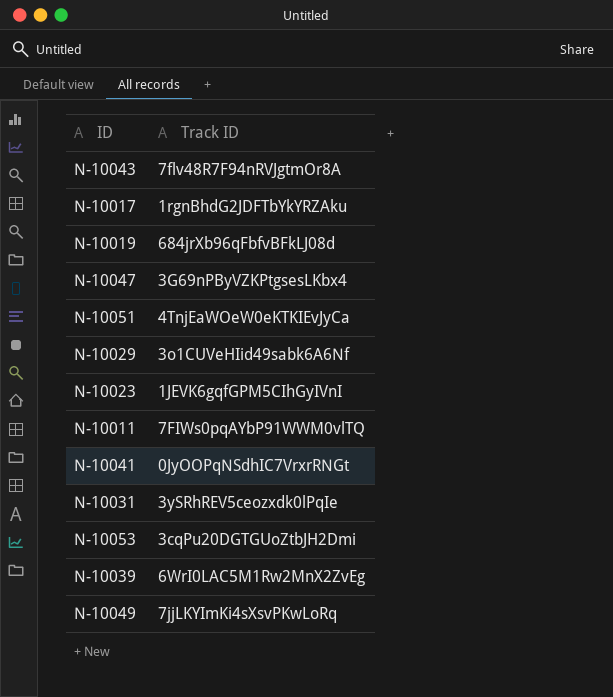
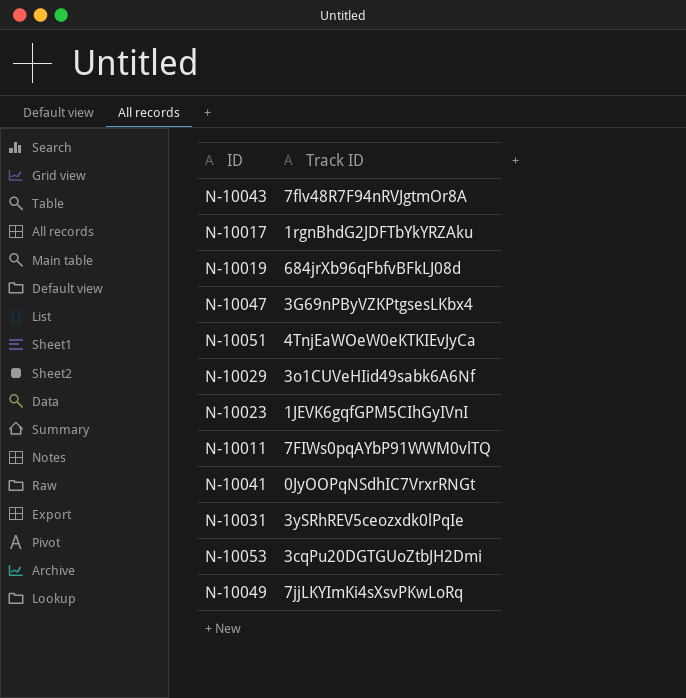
row N-10039: 6WrI0LAC5M1Rw2MnX2ZvEg -> none

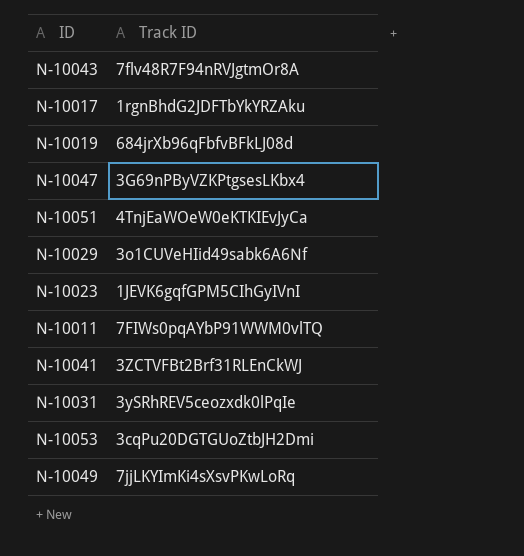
N-10041 | Track ID: 0JyOOPqNSdhIC7VrxrRNGt -> 3ZCTVFBt2Brf31RLEnCkWJ

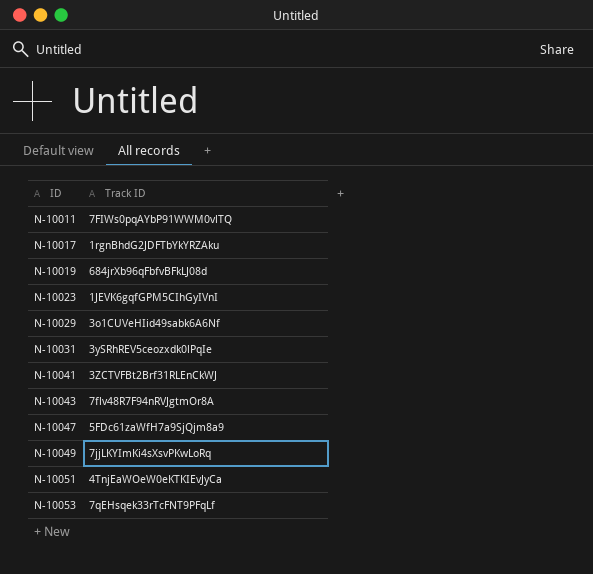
row order: none -> ID ascending
N-10047 | Track ID: 3G69nPByVZKPtgsesLKbx4 -> 5FDc61zaWfH7a9SjQjm8a9
N-10053 | Track ID: 3cqPu20DGTGUoZtbJH2Dmi -> 7qEHsqek33rTcFNT9PFqLf

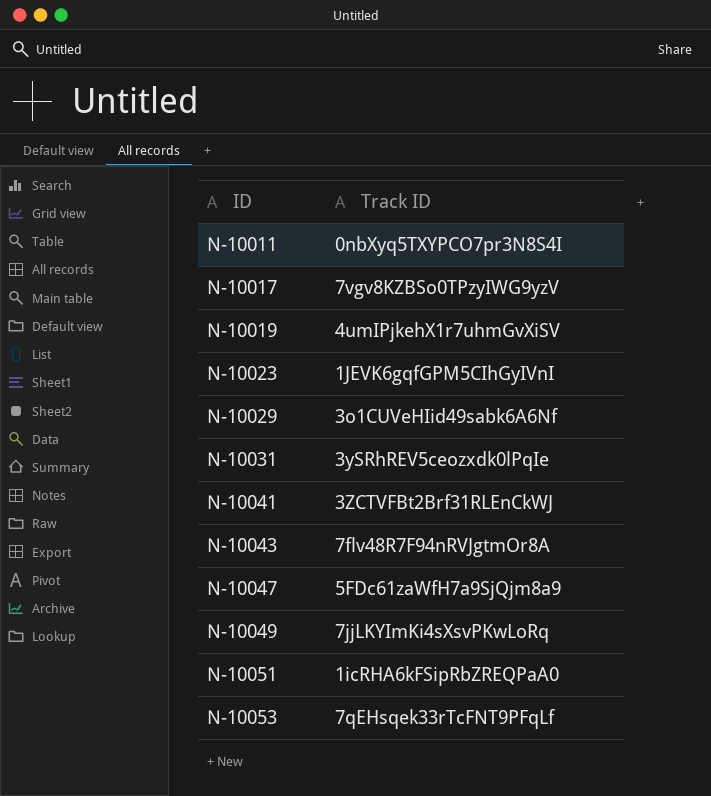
N-10011 | Track ID: 7FIWs0pqAYbP91WWM0vlTQ -> 0nbXyq5TXYPCO7pr3N8S4I
N-10017 | Track ID: 1rgnBhdG2JDFTbYkYRZAku -> 7vgv8KZBSo0TPzyIWG9yzV
N-10019 | Track ID: 684jrXb96qFbfvBFkLJ08d -> 4umIPjkehX1r7uhmGvXiSV
N-10051 | Track ID: 4TnjEaWOeW0eKTKIEvJyCa -> 1icRHA6kFSipRbZREQPaA0

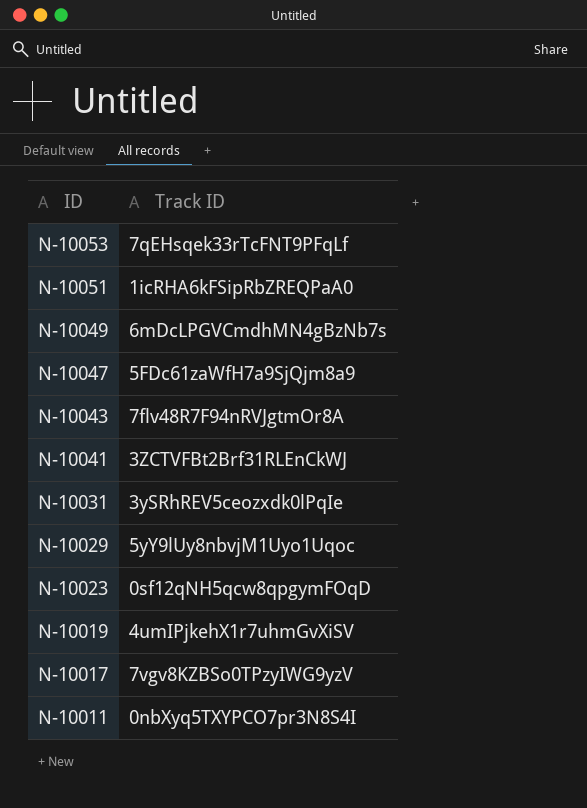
row order: ID ascending -> ID descending
N-10049 | Track ID: 7jjLKYImKi4sXsvPKwLoRq -> 6mDcLPGVCmdhMN4gBzNb7s
N-10029 | Track ID: 3o1CUVeHIid49sabk6A6Nf -> 5yY9lUy8nbvjM1Uyo1Uqoc
N-10023 | Track ID: 1JEVK6gqfGPM5CIhGyIVnI -> 0sf12qNH5qcw8qpgymFOqD

